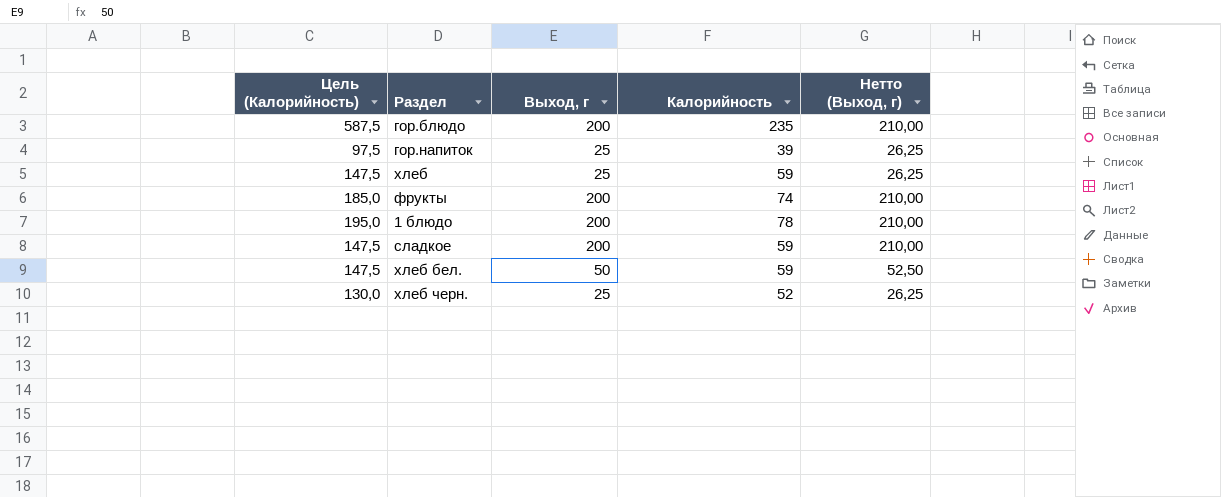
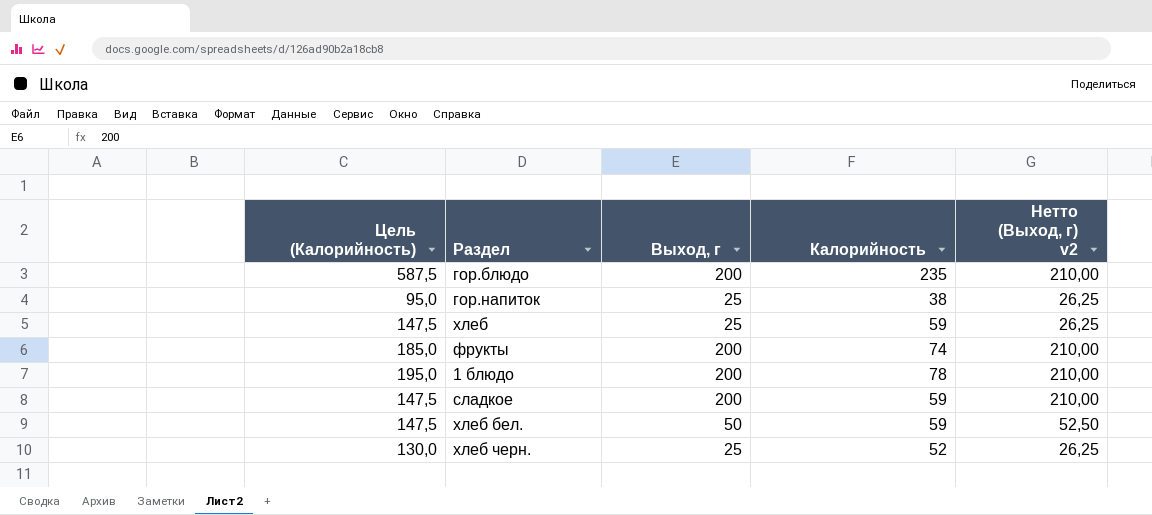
column name: Нетто (Выход, г) -> Нетто (Выход, г) v2
гор.напиток | Цель (Калорийность): 97,5 -> 95,0
гор.напиток | Калорийность: 39 -> 38

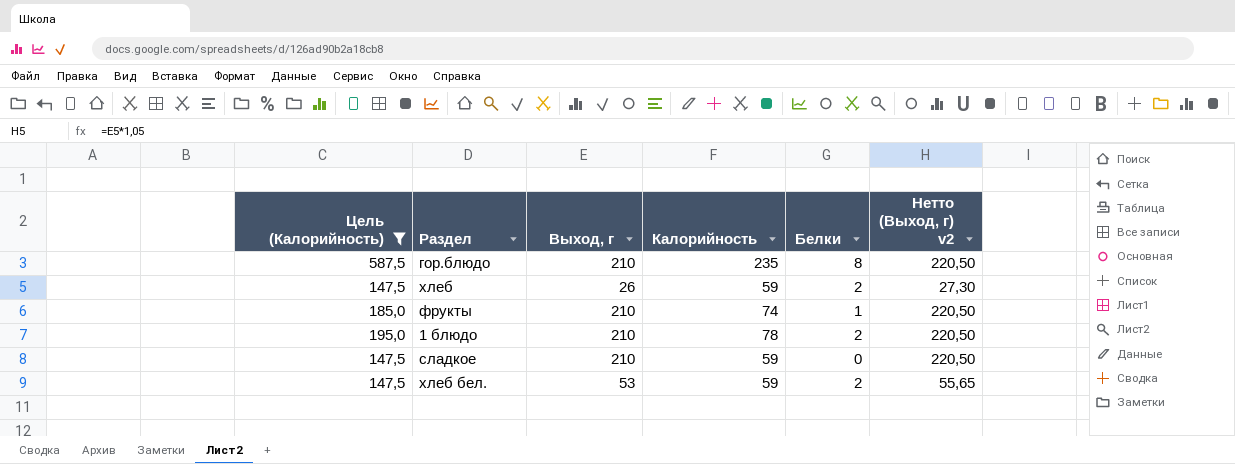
filter: none -> Цель (Калорийность) >= 147,5
column Белки | position: none -> 5
гор.блюдо | Выход, г: 200 -> 210
гор.блюдо | Нетто (Выход, г) v2: 210,00 -> 220,50
хлеб | Выход, г: 25 -> 26
хлеб | Нетто (Выход, г) v2: 26,25 -> 27,30
фрукты | Выход, г: 200 -> 210
фрукты | Нетто (Выход, г) v2: 210,00 -> 220,50
1 блюдо | Выход, г: 200 -> 210
1 блюдо | Нетто (Выход, г) v2: 210,00 -> 220,50
сладкое | Выход, г: 200 -> 210
сладкое | Нетто (Выход, г) v2: 210,00 -> 220,50
хлеб бел. | Выход, г: 50 -> 53
хлеб бел. | Нетто (Выход, г) v2: 52,50 -> 55,65

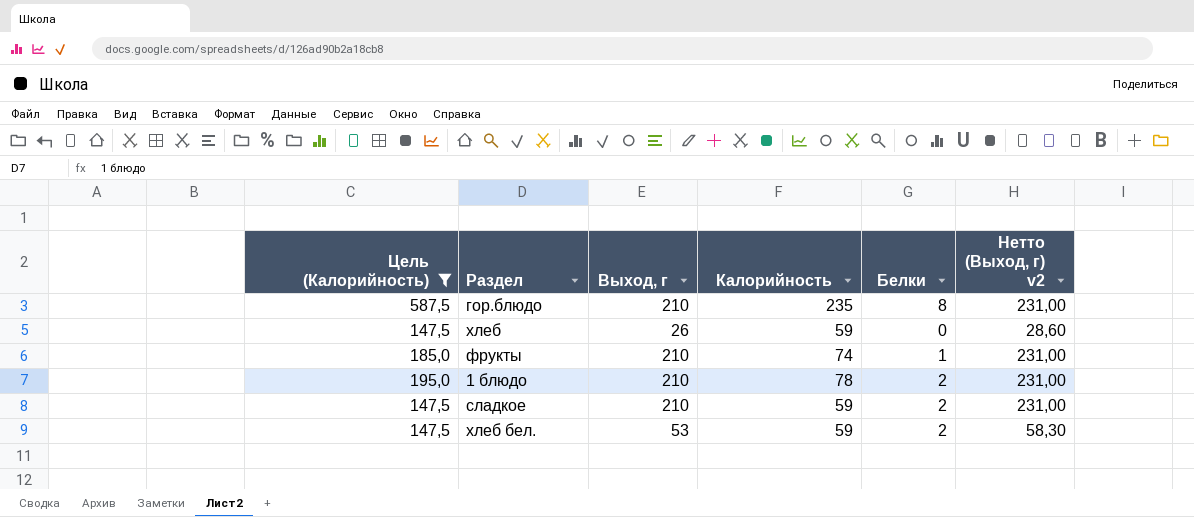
column Нетто (Выход, г) v2 | formula: [Выход, г] * 1,05 -> [Выход, г] * 1,1
хлеб | Белки: 2 -> 0
сладкое | Белки: 0 -> 2

